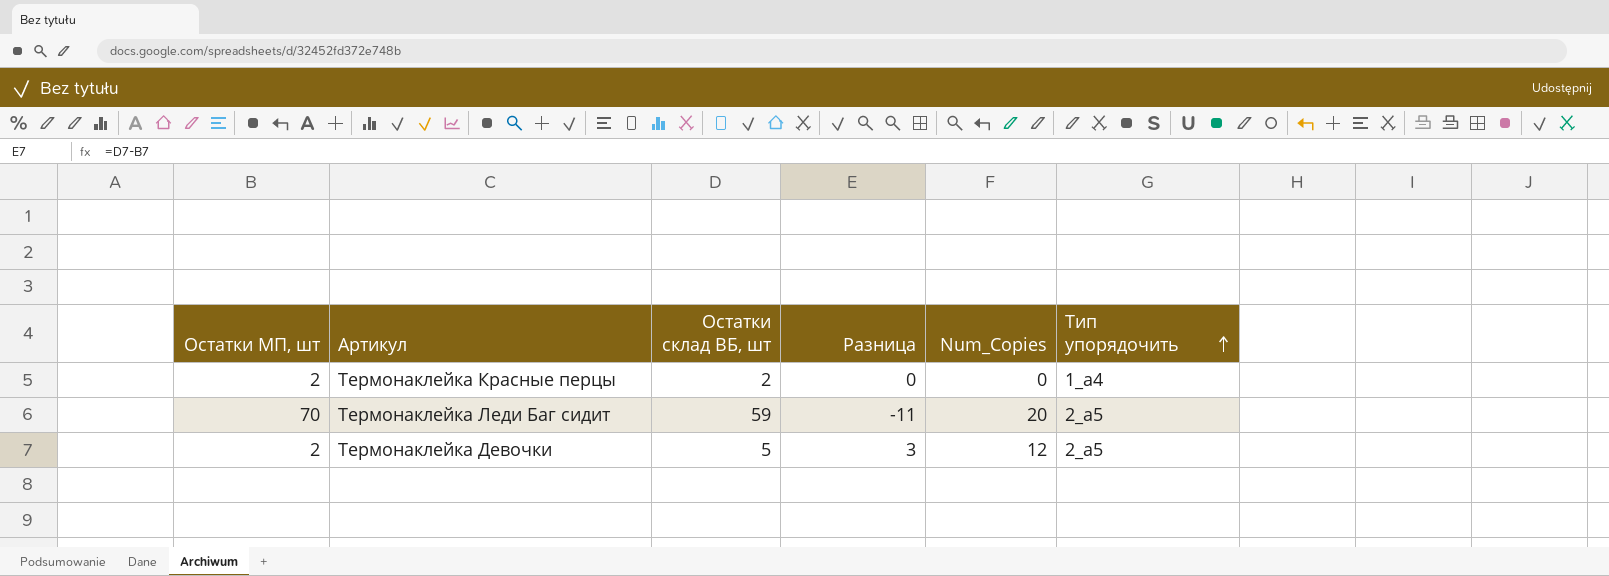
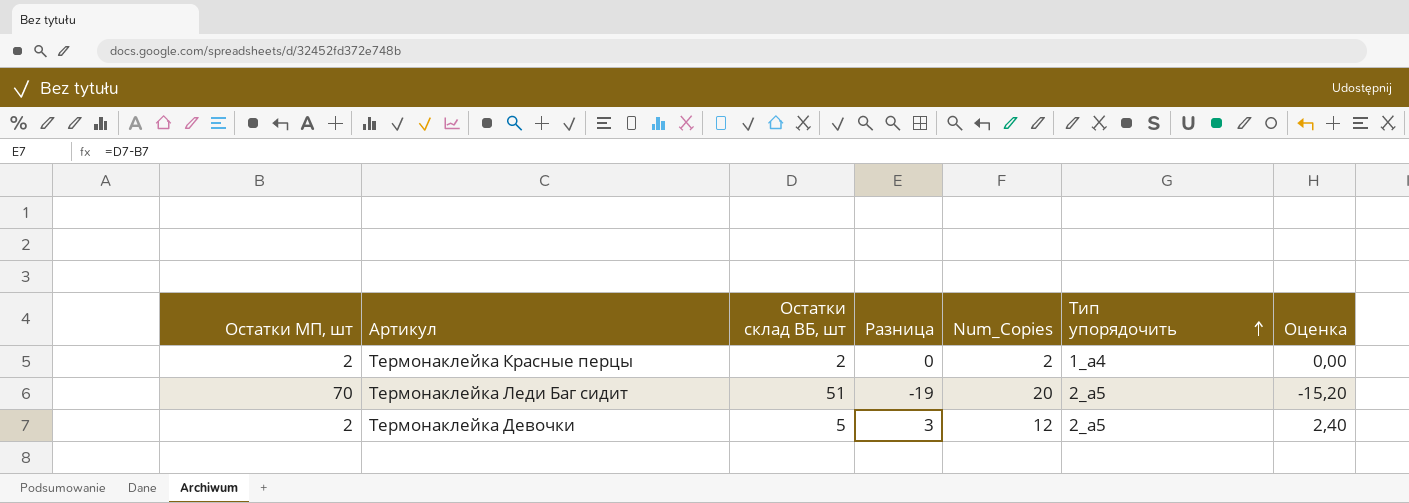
column Оценка | formula: none -> [Разница] * 0,8
Термонаклейка Красные перцы | Num_Copies: 0 -> 2
Термонаклейка Леди Баг сидит | Остатки склад ВБ, шт: 59 -> 51
Термонаклейка Леди Баг сидит | Разница: -11 -> -19

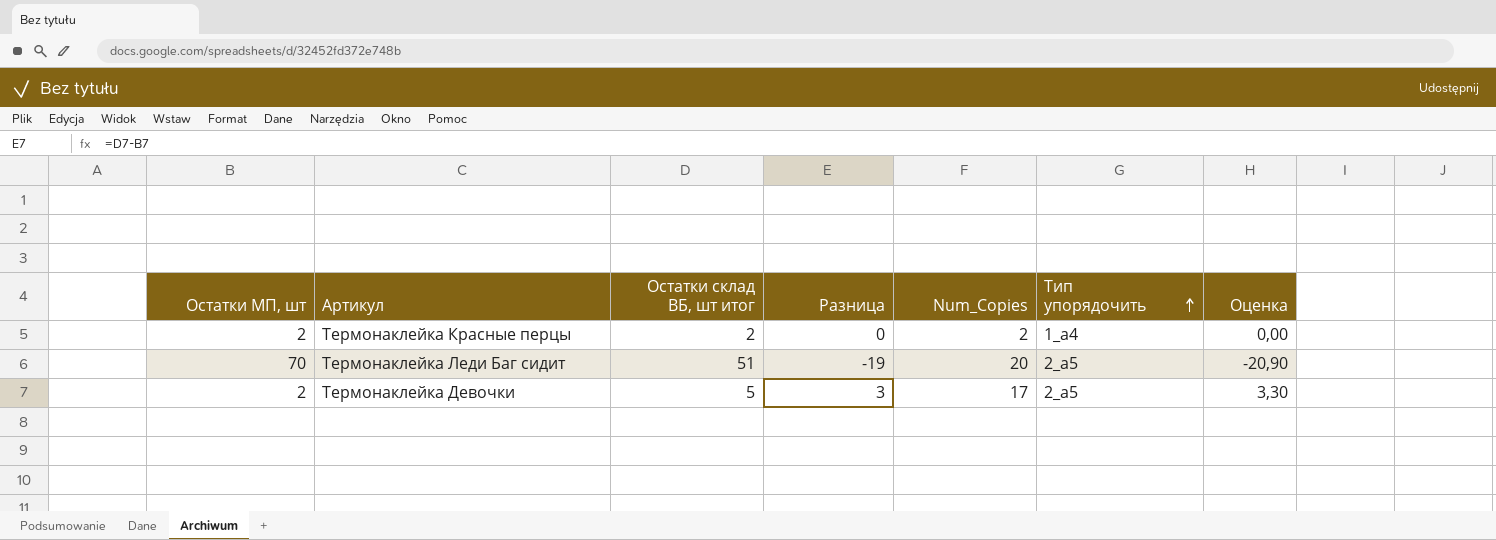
column name: Остатки склад ВБ, шт -> Остатки склад ВБ, шт итог
column Оценка | formula: [Разница] * 0,8 -> [Разница] * 1,1
Термонаклейка Девочки | Num_Copies: 12 -> 17

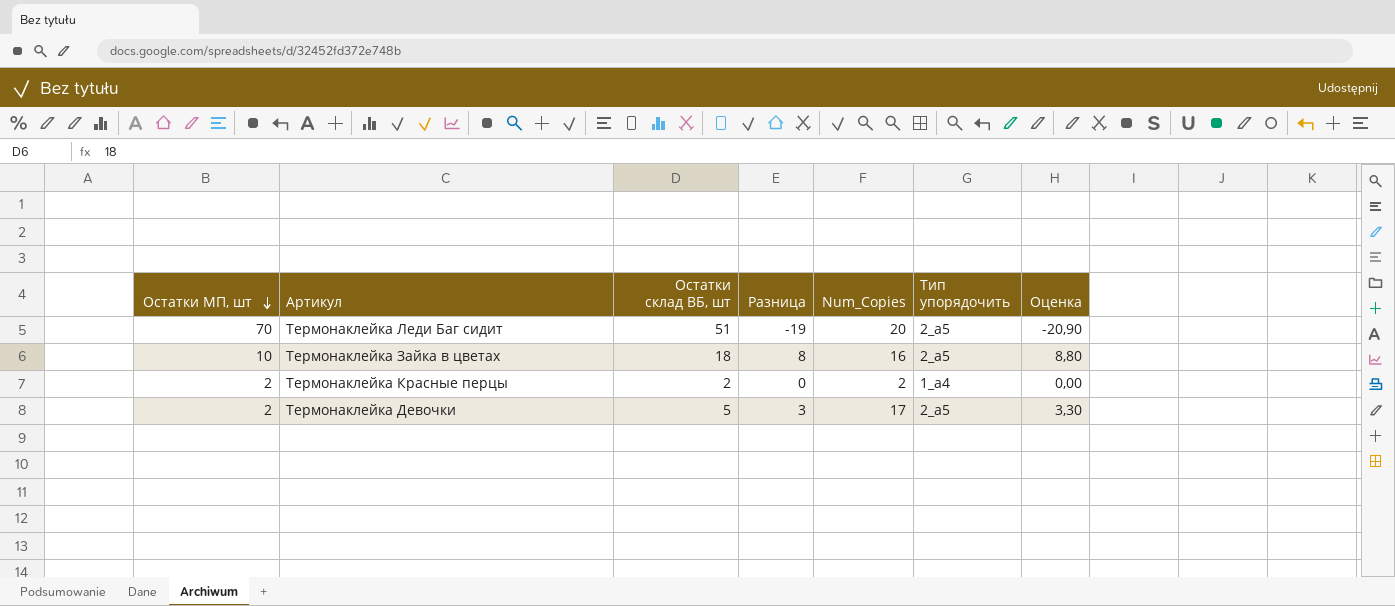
row order: Тип упорядочить ascending -> Остатки МП, шт descending
column name: Остатки склад ВБ, шт итог -> Остатки склад ВБ, шт
row Термонаклейка Зайка в цветах: none -> 10 | 18 | 8 | 16 | 2_а5 | 8,80

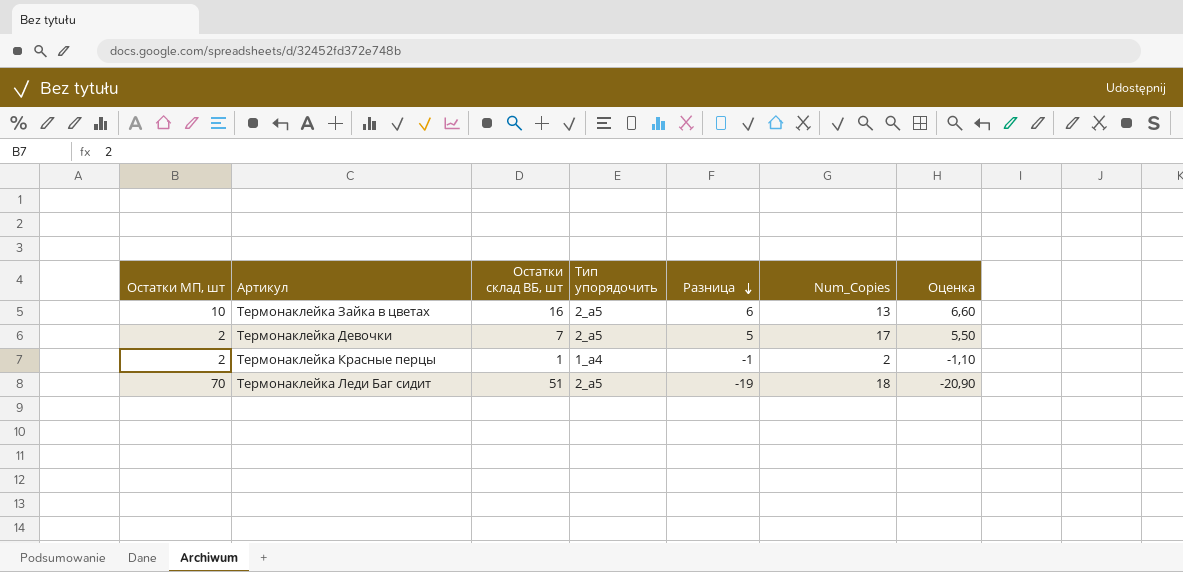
row order: Остатки МП, шт descending -> Разница descending
column Тип упорядочить | position: 6 -> 4
Термонаклейка Зайка в цветах | Остатки склад ВБ, шт: 18 -> 16
Термонаклейка Зайка в цветах | Разница: 8 -> 6
Термонаклейка Зайка в цветах | Num_Copies: 16 -> 13
Термонаклейка Зайка в цветах | Оценка: 8,80 -> 6,60
Термонаклейка Девочки | Остатки склад ВБ, шт: 5 -> 7
Термонаклейка Девочки | Разница: 3 -> 5
Термонаклейка Девочки | Оценка: 3,30 -> 5,50
Термонаклейка Красные перцы | Остатки склад ВБ, шт: 2 -> 1
Термонаклейка Красные перцы | Разница: 0 -> -1
Термонаклейка Красные перцы | Оценка: 0,00 -> -1,10
Термонаклейка Леди Баг сидит | Num_Copies: 20 -> 18

